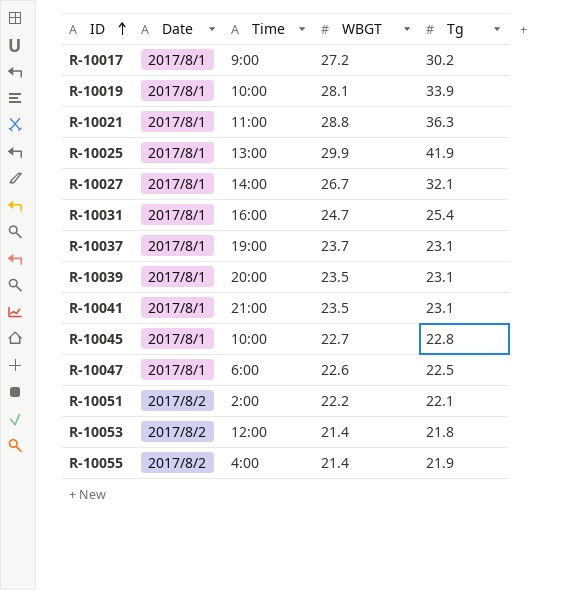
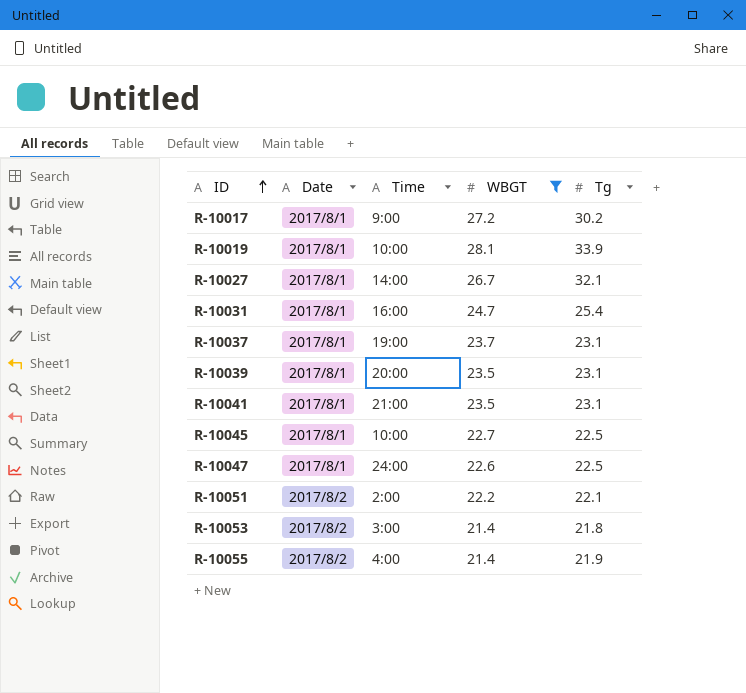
filter: none -> WBGT <= 28.1
R-10045 | Tg: 22.8 -> 22.5
R-10047 | Time: 6:00 -> 24:00
R-10053 | Time: 12:00 -> 3:00

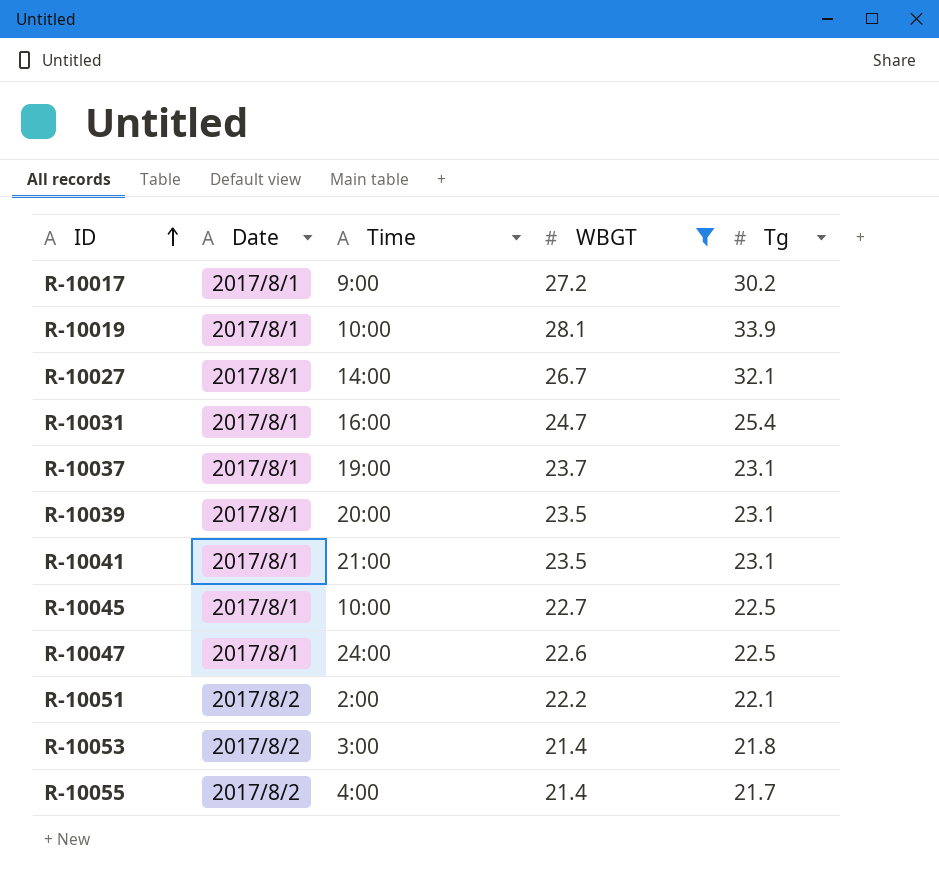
R-10055 | Tg: 21.9 -> 21.7

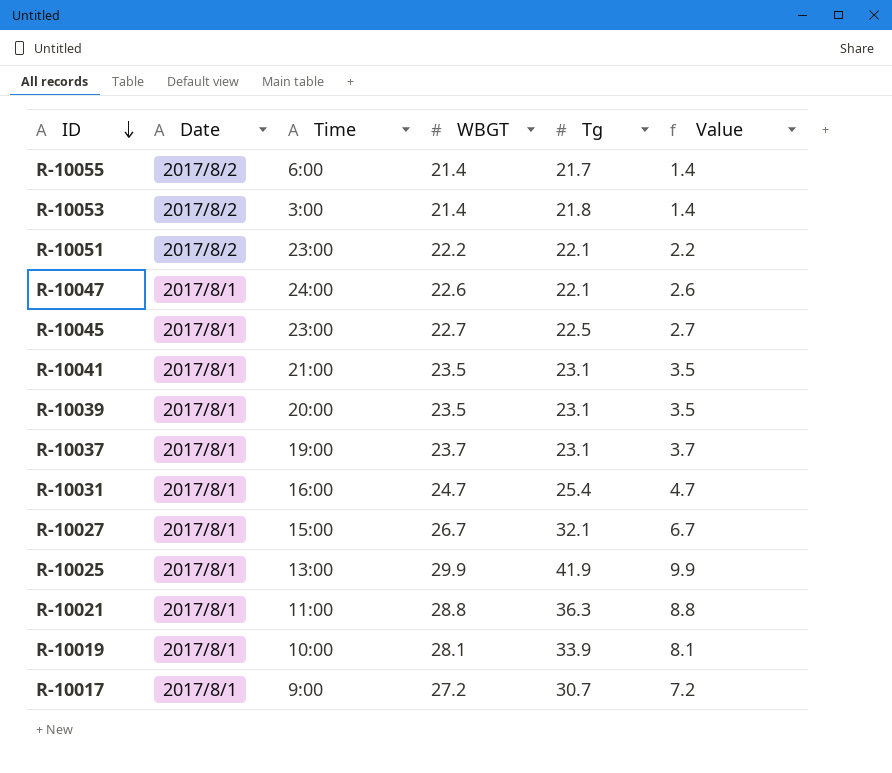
filter: WBGT <= 28.1 -> none
row order: ID ascending -> ID descending
column Value | formula: none -> [WBGT] - 20
R-10055 | Time: 4:00 -> 6:00
R-10051 | Time: 2:00 -> 23:00
R-10047 | Tg: 22.5 -> 22.1
R-10045 | Time: 10:00 -> 23:00
R-10027 | Time: 14:00 -> 15:00
R-10017 | Tg: 30.2 -> 30.7

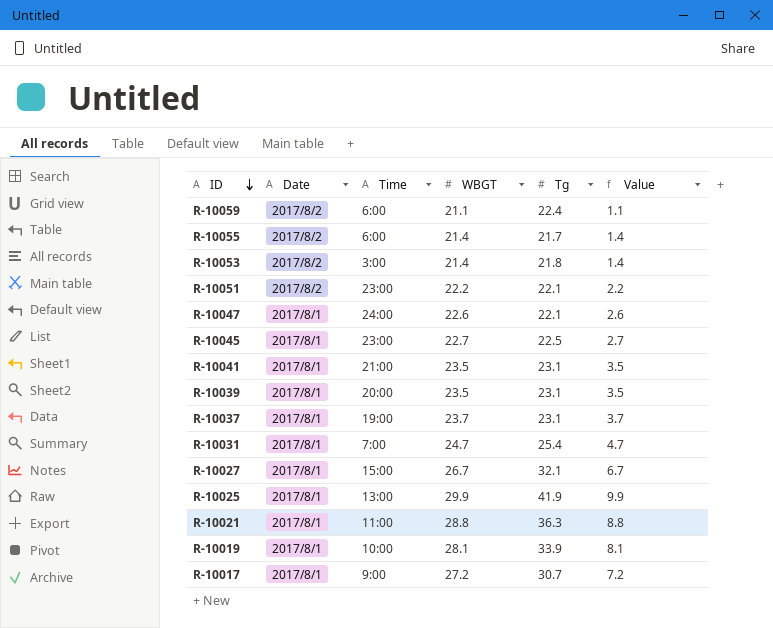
row R-10059: none -> 2017/8/2 | 6:00 | 21.1 | 22.4 | 1.1
R-10031 | Time: 16:00 -> 7:00

